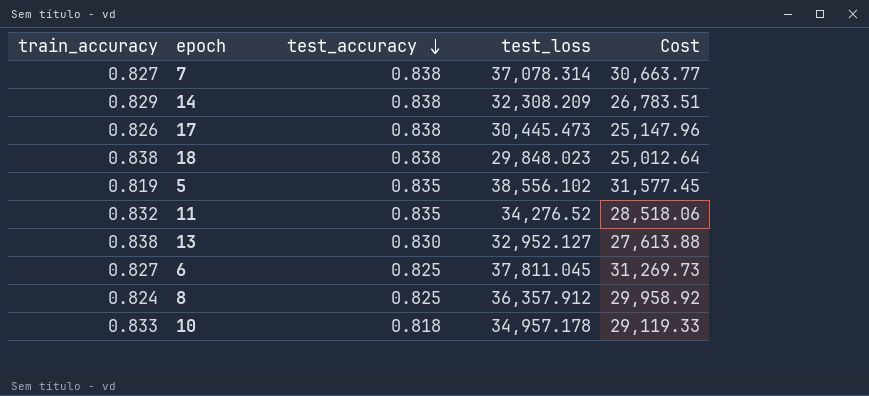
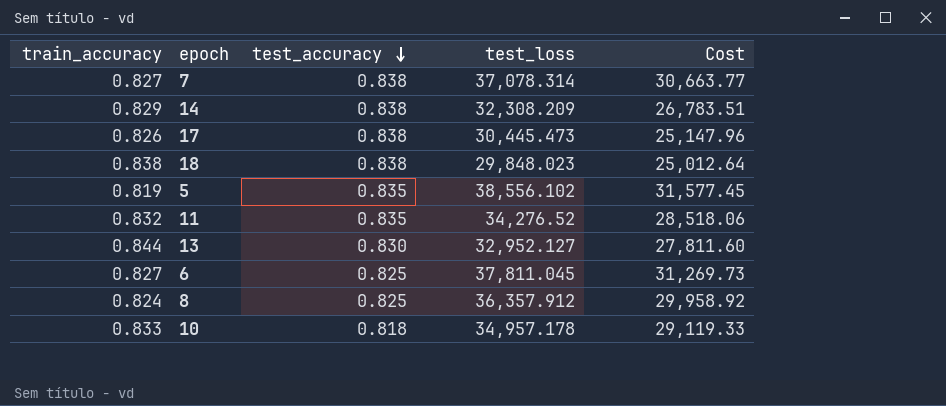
13 | train_accuracy: 0.838 -> 0.844
13 | Cost: 27,613.88 -> 27,811.60

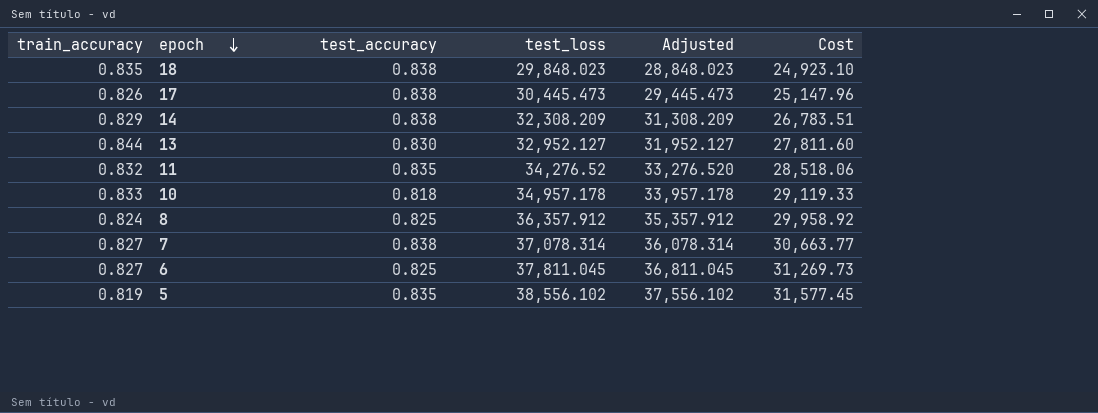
row order: test_accuracy descending -> epoch descending
column Adjusted | formula: none -> [test_loss] - 1000
18 | train_accuracy: 0.838 -> 0.835
18 | Cost: 25,012.64 -> 24,923.10

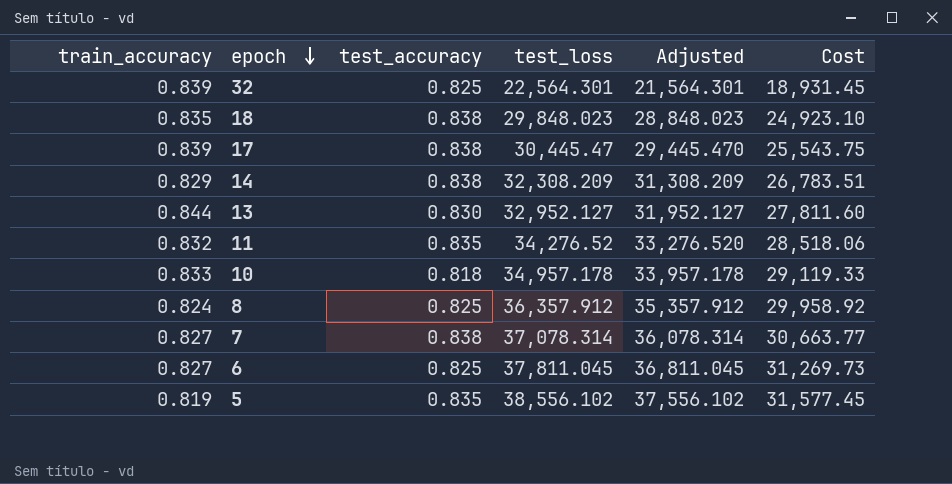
row 32: none -> 0.839 | 0.825 | 22,564.301 | 21,564.301 | 18,931.45
17 | train_accuracy: 0.826 -> 0.839
17 | test_loss: 30,445.473 -> 30,445.47
17 | Adjusted: 29,445.473 -> 29,445.470
17 | Cost: 25,147.96 -> 25,543.75

